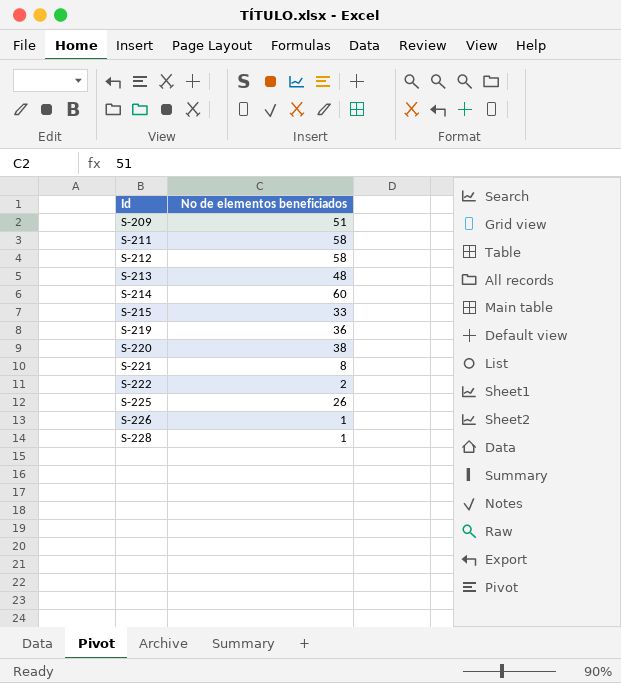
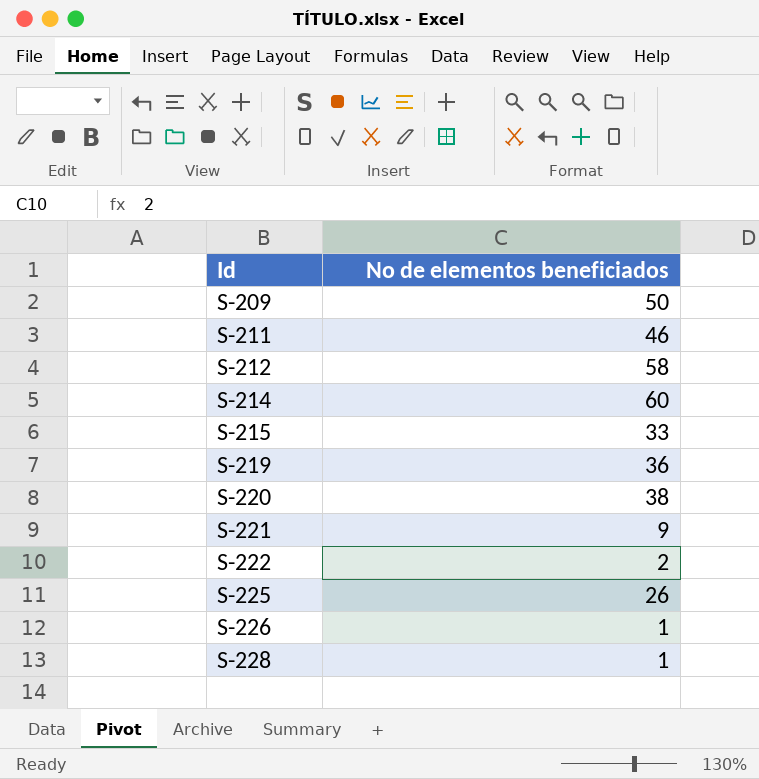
row S-213: 48 -> none
S-209 | No de elementos beneficiados: 51 -> 50
S-211 | No de elementos beneficiados: 58 -> 46
S-221 | No de elementos beneficiados: 8 -> 9

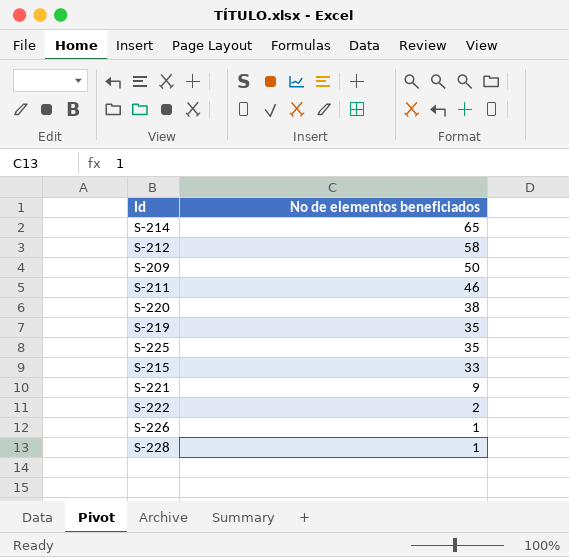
row order: Id ascending -> No de elementos beneficiados descending
S-214 | No de elementos beneficiados: 60 -> 65
S-219 | No de elementos beneficiados: 36 -> 35
S-225 | No de elementos beneficiados: 26 -> 35

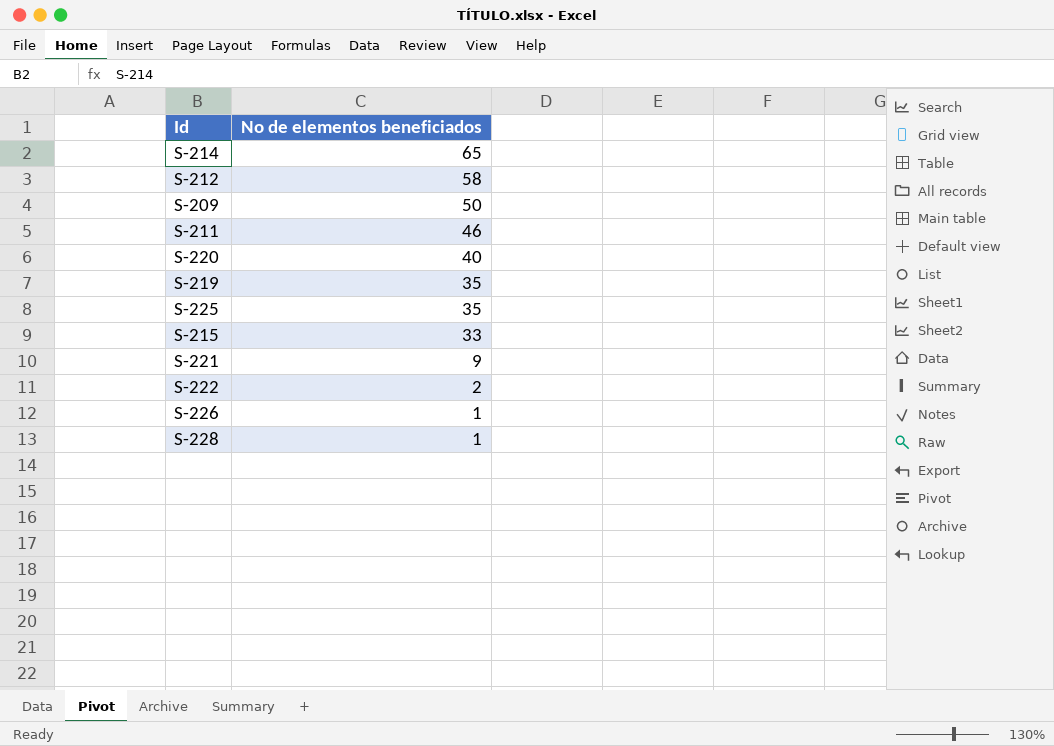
S-220 | No de elementos beneficiados: 38 -> 40

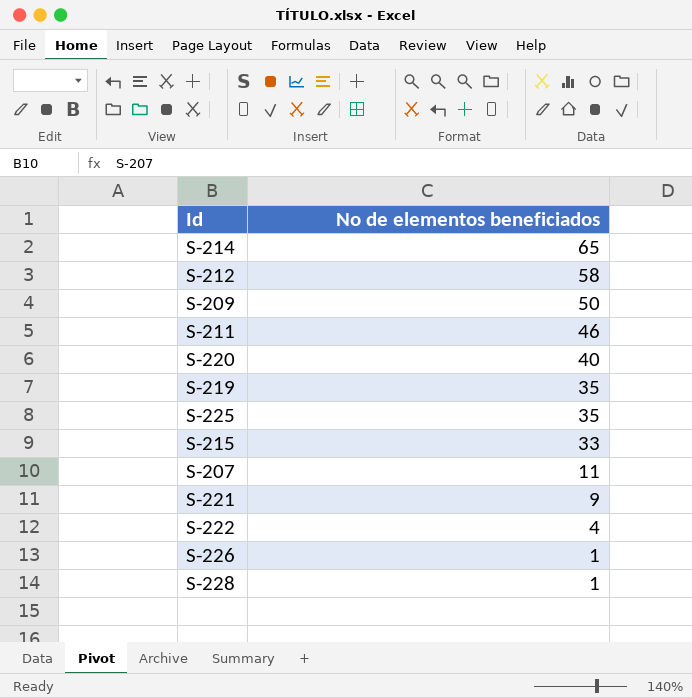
row S-207: none -> 11
S-222 | No de elementos beneficiados: 2 -> 4

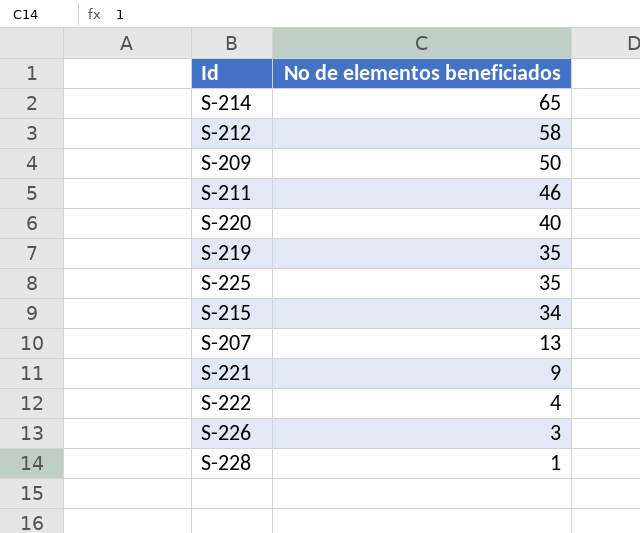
S-215 | No de elementos beneficiados: 33 -> 34
S-207 | No de elementos beneficiados: 11 -> 13
S-226 | No de elementos beneficiados: 1 -> 3

